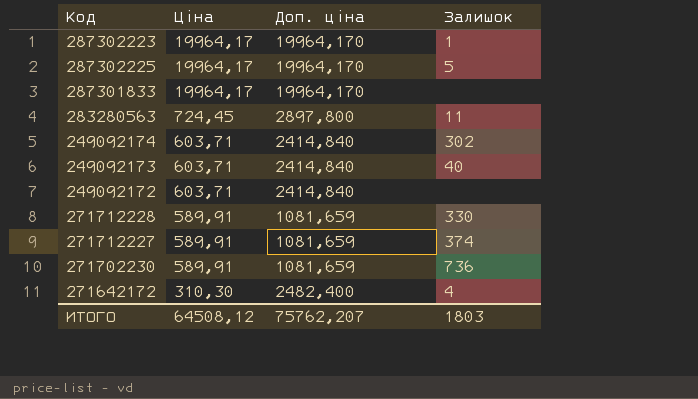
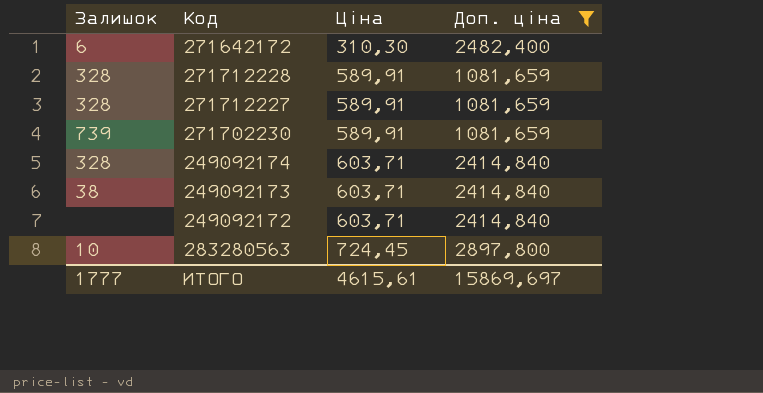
filter: none -> Доп. ціна != 19964,170
row order: Ціна descending -> Ціна ascending
column Залишок | position: 4 -> 1
271642172 | Залишок: 4 -> 6
271712228 | Залишок: 330 -> 328
271712227 | Залишок: 374 -> 328
271702230 | Залишок: 736 -> 739
249092174 | Залишок: 302 -> 328
249092173 | Залишок: 40 -> 38
283280563 | Залишок: 11 -> 10
ИТОГО | Залишок: 1803 -> 1777
ИТОГО | Ціна: 64508,12 -> 4615,61
ИТОГО | Доп. ціна: 75762,207 -> 15869,697

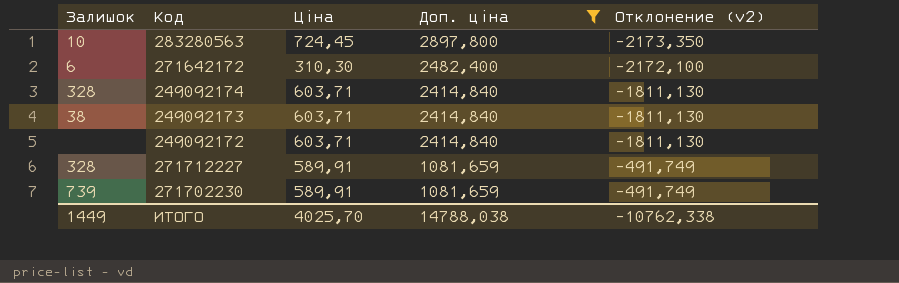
row order: Ціна ascending -> Доп. ціна descending
column Отклонение (v2) | formula: none -> [Ціна] - [Доп. ціна]
row 271712228: 328 | 589,91 | 1081,659 -> none
ИТОГО | Залишок: 1777 -> 1449
ИТОГО | Ціна: 4615,61 -> 4025,70
ИТОГО | Доп. ціна: 15869,697 -> 14788,038

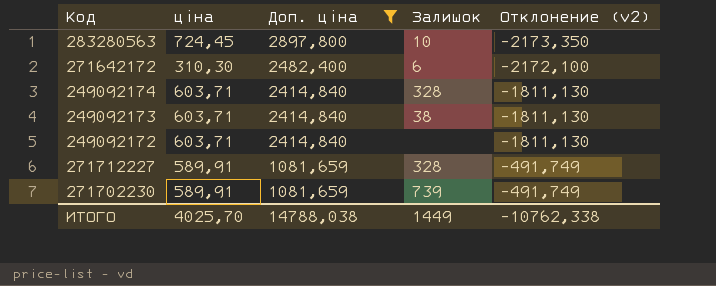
column name: Ціна -> ціна
column Залишок | position: 1 -> 4

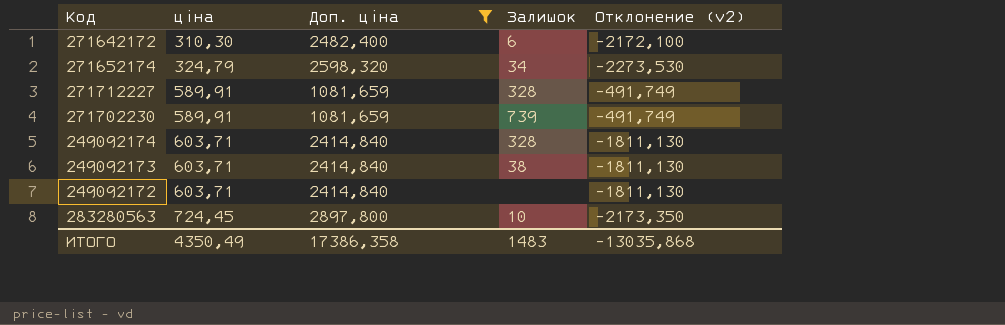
row order: Доп. ціна descending -> ціна ascending
row 271652174: none -> 324,79 | 2598,320 | 34 | -2273,530
ИТОГО | ціна: 4025,70 -> 4350,49
ИТОГО | Доп. ціна: 14788,038 -> 17386,358
ИТОГО | Залишок: 1449 -> 1483
ИТОГО | Отклонение (v2): -10762,338 -> -13035,868

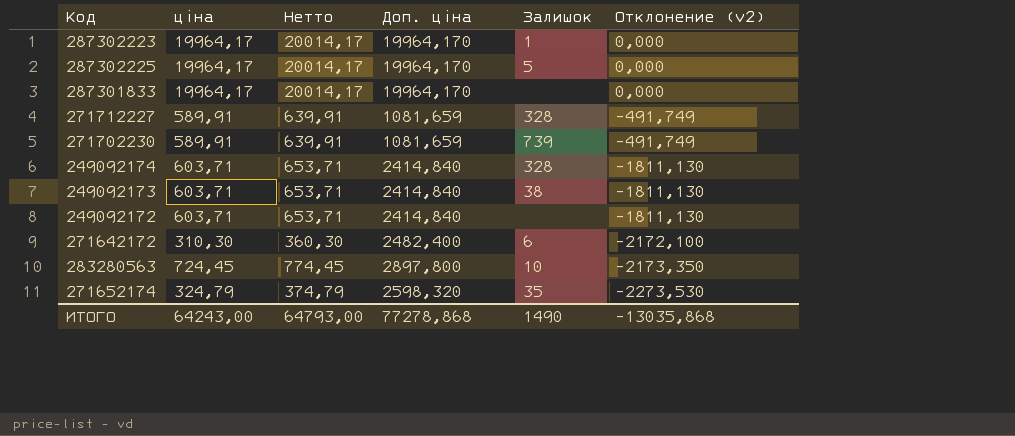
filter: Доп. ціна != 19964,170 -> none
row order: ціна ascending -> Отклонение (v2) descending
column Нетто | formula: none -> [ціна] + 50
271652174 | Залишок: 34 -> 35
ИТОГО | ціна: 4350,49 -> 64243,00
ИТОГО | Доп. ціна: 17386,358 -> 77278,868
ИТОГО | Залишок: 1483 -> 1490

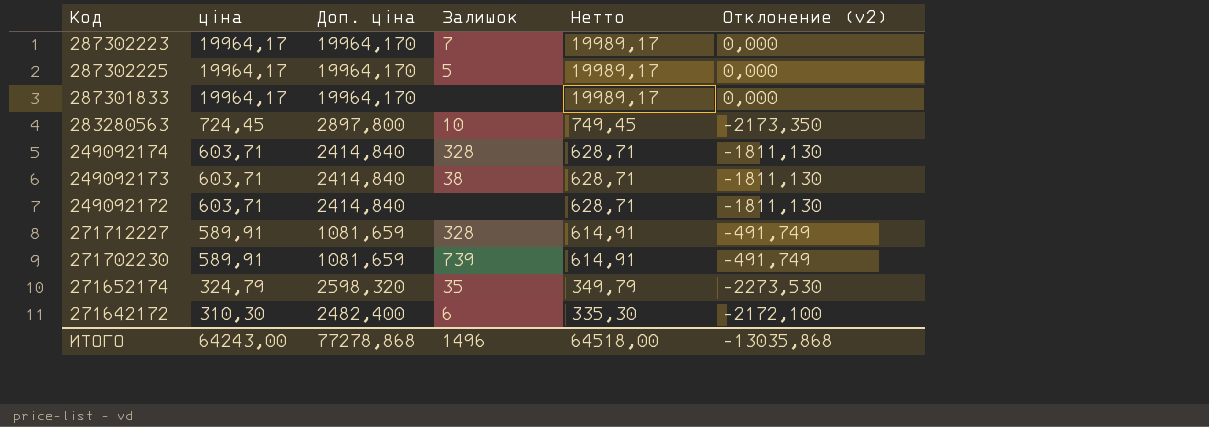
row order: Отклонение (v2) descending -> ціна descending
column Нетто | formula: [ціна] + 50 -> [ціна] + 25
column Нетто | position: 3 -> 5
287302223 | Залишок: 1 -> 7
ИТОГО | Залишок: 1490 -> 1496
ИТОГО | Нетто: 64793,00 -> 64518,00

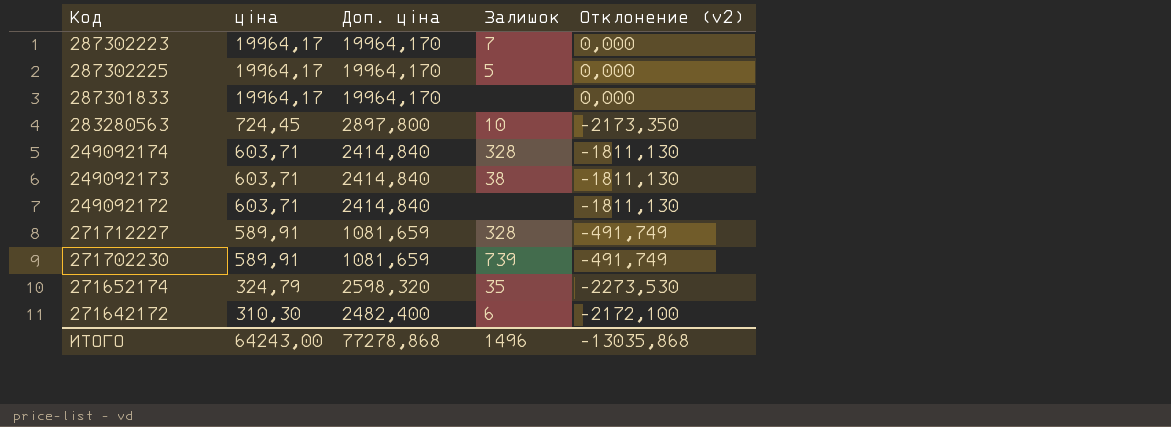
column Нетто | formula: [ціна] + 25 -> none

